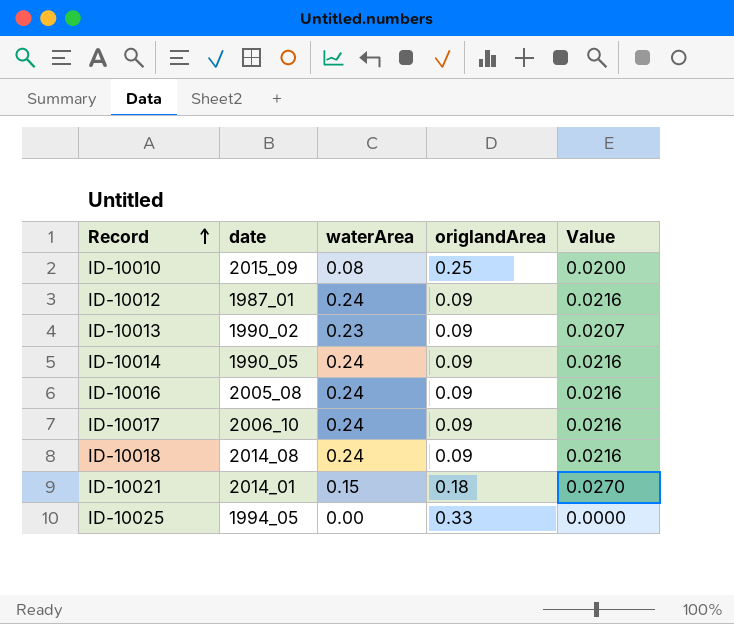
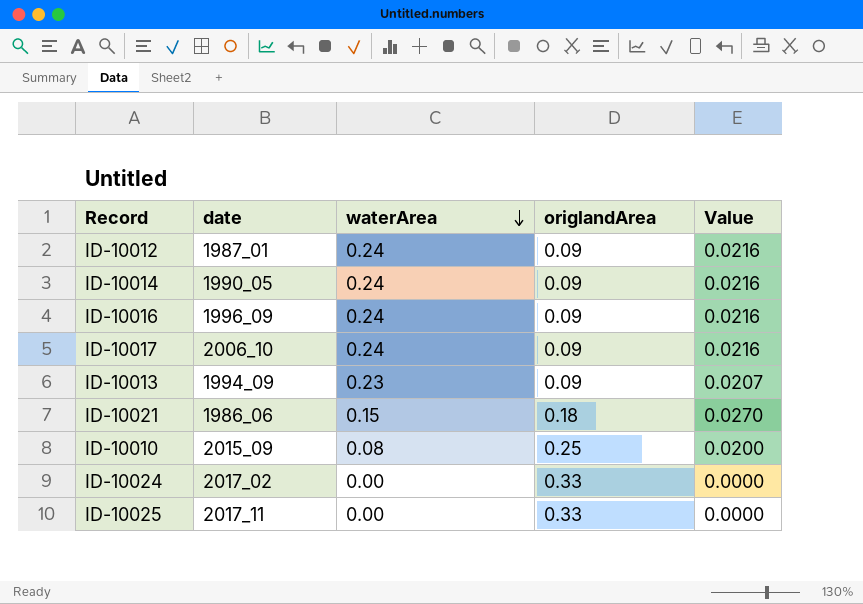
row order: Record ascending -> waterArea descending
row ID-10018: 2014_08 | 0.24 | 0.09 | 0.0216 -> none
ID-10016 | date: 2005_08 -> 1996_09
ID-10013 | date: 1990_02 -> 1994_09
ID-10021 | date: 2014_01 -> 1986_06
row ID-10024: none -> 2017_02 | 0.00 | 0.33 | 0.0000
ID-10025 | date: 1994_05 -> 2017_11

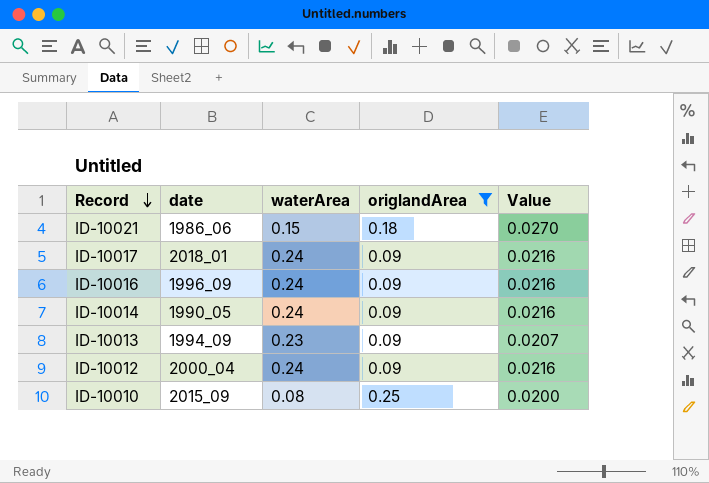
filter: none -> origlandArea != 0.33
row order: waterArea descending -> Record descending
ID-10017 | date: 2006_10 -> 2018_01
ID-10012 | date: 1987_01 -> 2000_04

